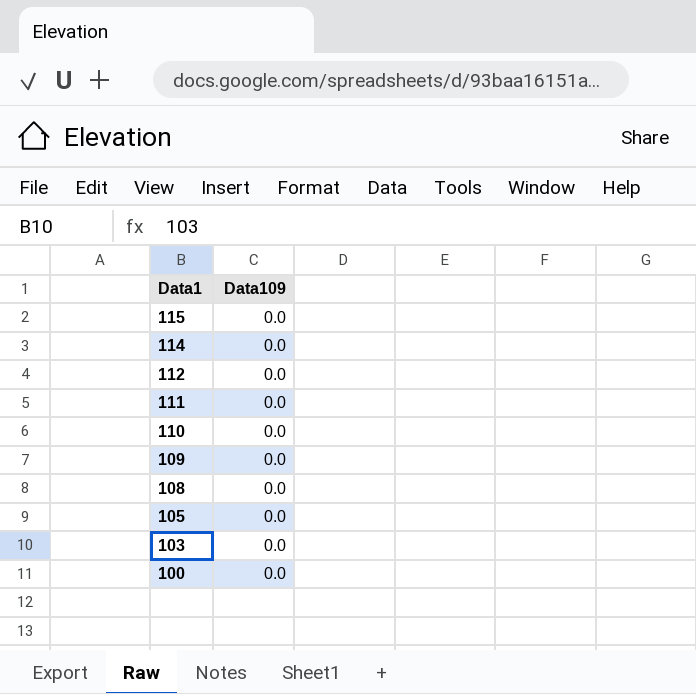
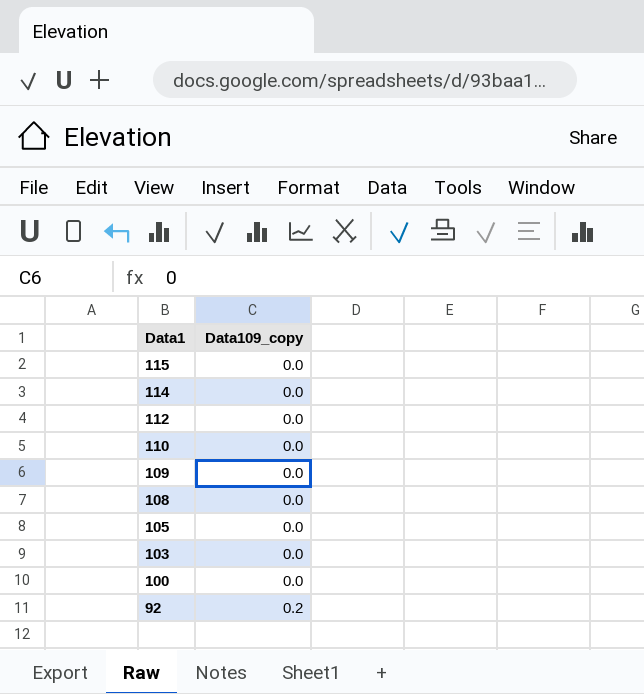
column name: Data109 -> Data109_copy
row 111: 0.0 -> none
row 92: none -> 0.2

